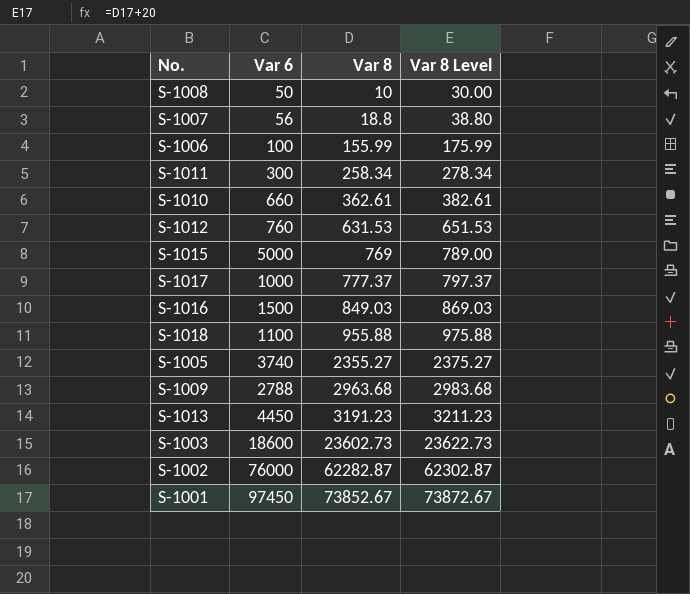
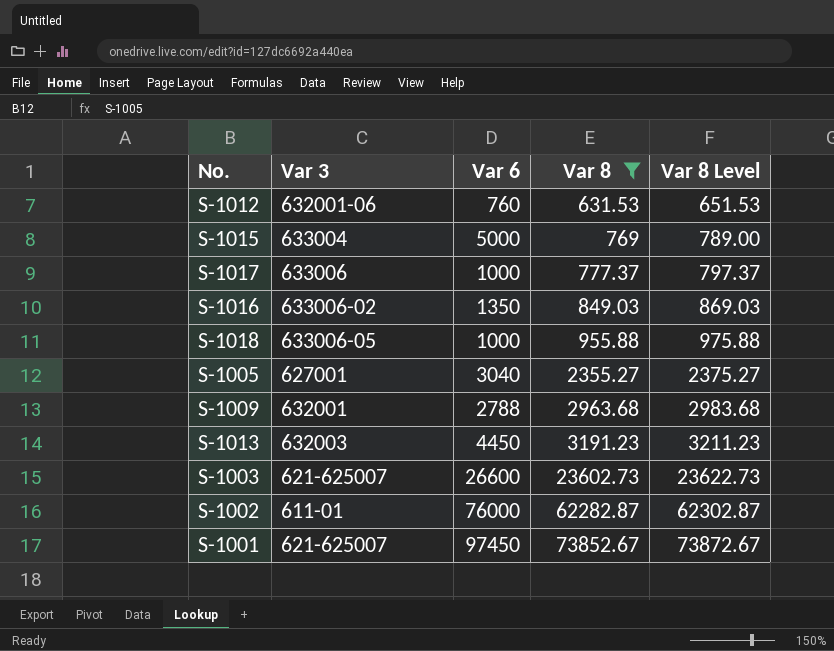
filter: none -> Var 8 >= 631.53
column Var 3 | position: none -> 2
S-1016 | Var 6: 1500 -> 1350
S-1018 | Var 6: 1100 -> 1000
S-1005 | Var 6: 3740 -> 3040
S-1003 | Var 6: 18600 -> 26600

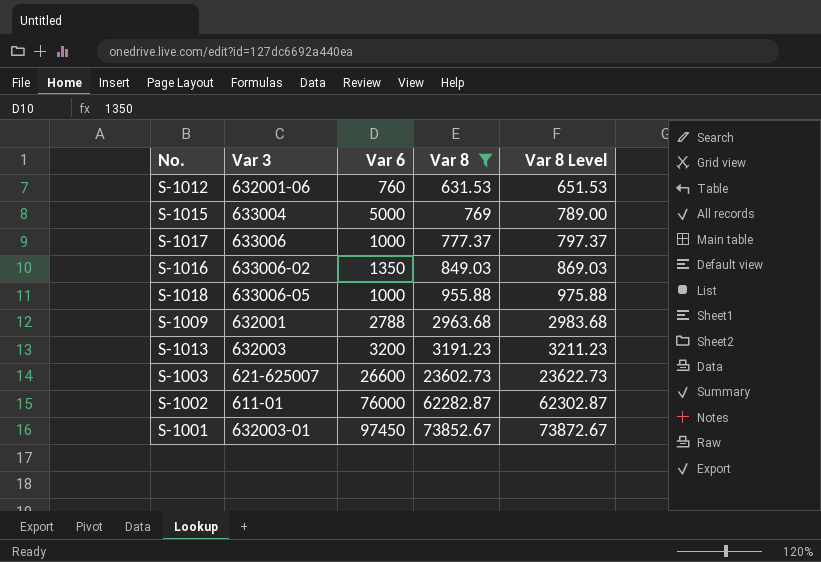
row S-1005: 627001 | 3040 | 2355.27 | 2375.27 -> none
S-1013 | Var 6: 4450 -> 3200
S-1001 | Var 3: 621-625007 -> 632003-01

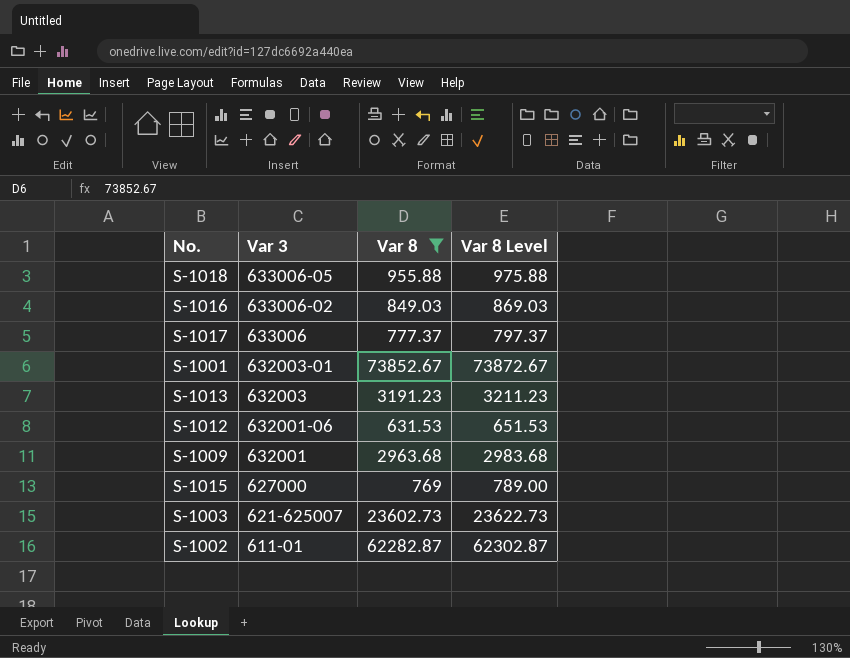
row order: Var 8 ascending -> Var 3 descending
column Var 6 | position: 3 -> none
S-1015 | Var 3: 633004 -> 627000

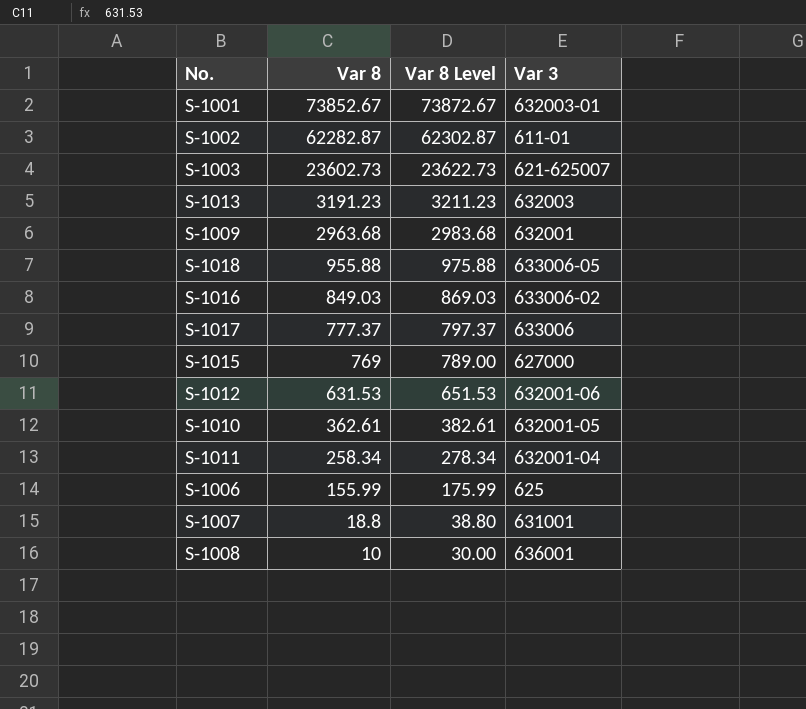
filter: Var 8 >= 631.53 -> none
row order: Var 3 descending -> Var 8 descending
column Var 3 | position: 2 -> 4

